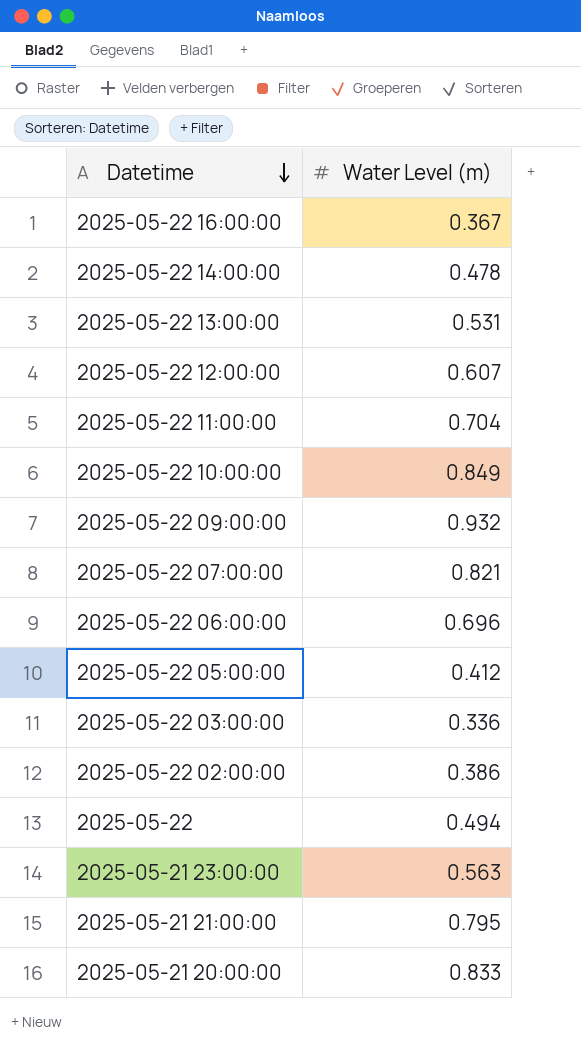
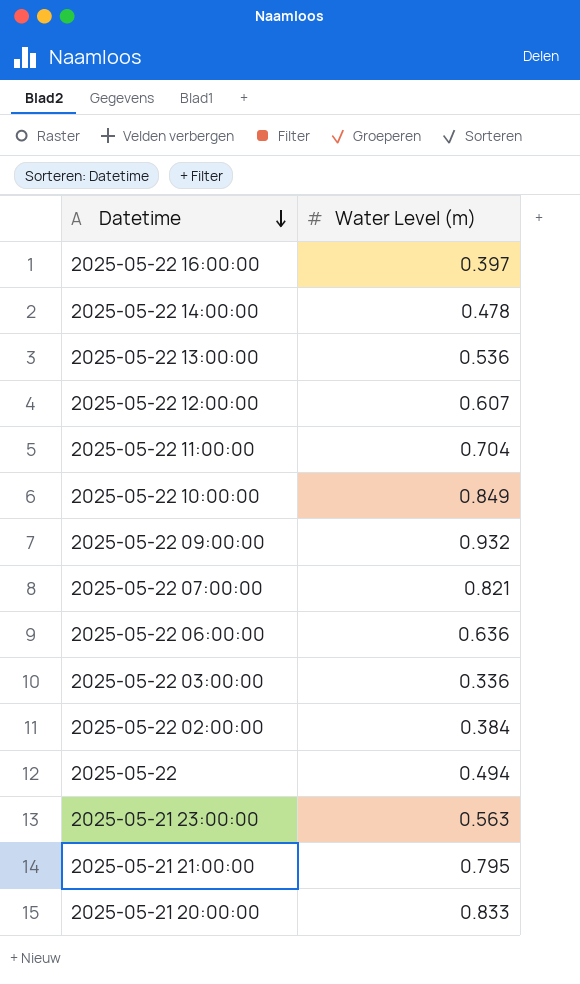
row 2025-05-22 05:00:00: 0.412 -> none
2025-05-22 16:00:00 | Water Level (m): 0.367 -> 0.397
2025-05-22 13:00:00 | Water Level (m): 0.531 -> 0.536
2025-05-22 06:00:00 | Water Level (m): 0.696 -> 0.636
2025-05-22 02:00:00 | Water Level (m): 0.386 -> 0.384

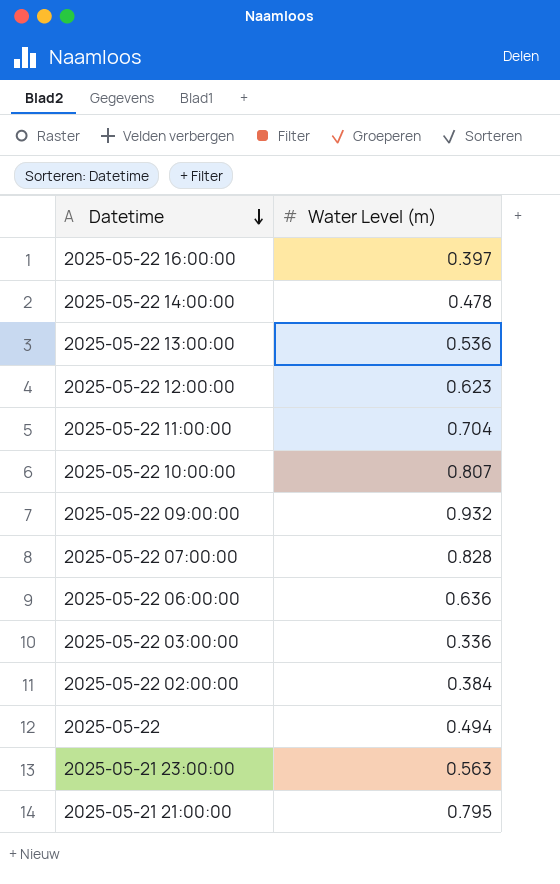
row 2025-05-21 20:00:00: 0.833 -> none
2025-05-22 12:00:00 | Water Level (m): 0.607 -> 0.623
2025-05-22 10:00:00 | Water Level (m): 0.849 -> 0.807
2025-05-22 07:00:00 | Water Level (m): 0.821 -> 0.828

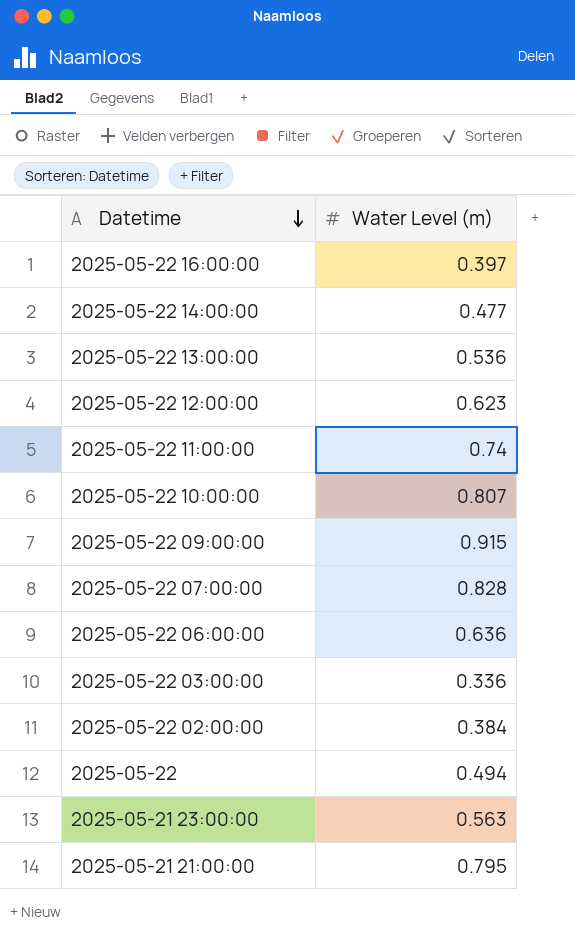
2025-05-22 14:00:00 | Water Level (m): 0.478 -> 0.477
2025-05-22 11:00:00 | Water Level (m): 0.704 -> 0.74
2025-05-22 09:00:00 | Water Level (m): 0.932 -> 0.915

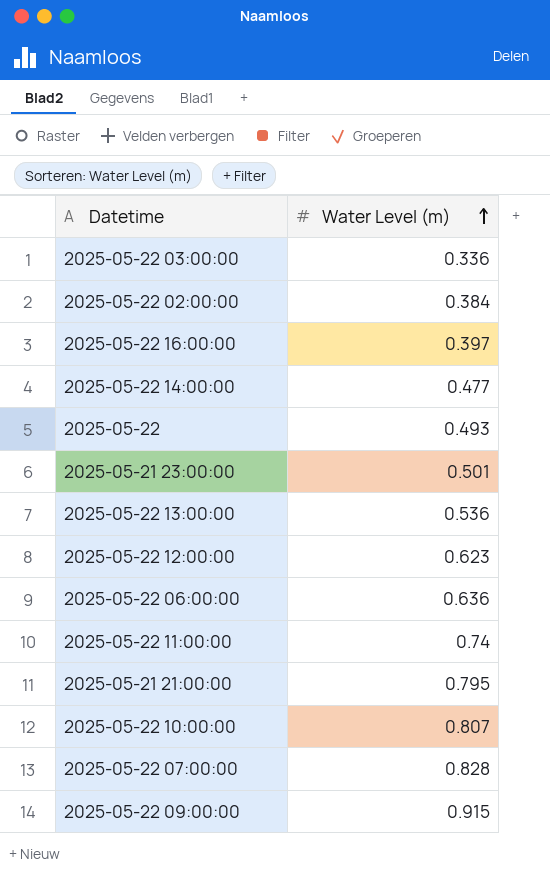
row order: Datetime descending -> Water Level (m) ascending
2025-05-22 | Water Level (m): 0.494 -> 0.493
2025-05-21 23:00:00 | Water Level (m): 0.563 -> 0.501

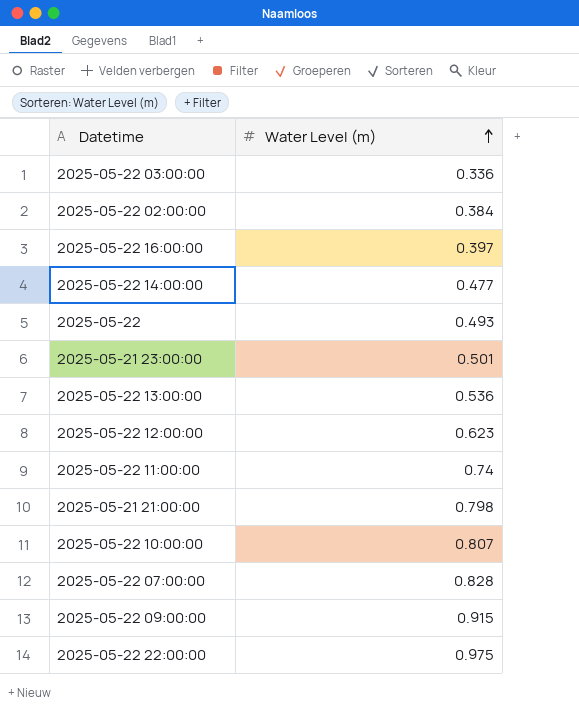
row 2025-05-22 06:00:00: 0.636 -> none
2025-05-21 21:00:00 | Water Level (m): 0.795 -> 0.798
row 2025-05-22 22:00:00: none -> 0.975

